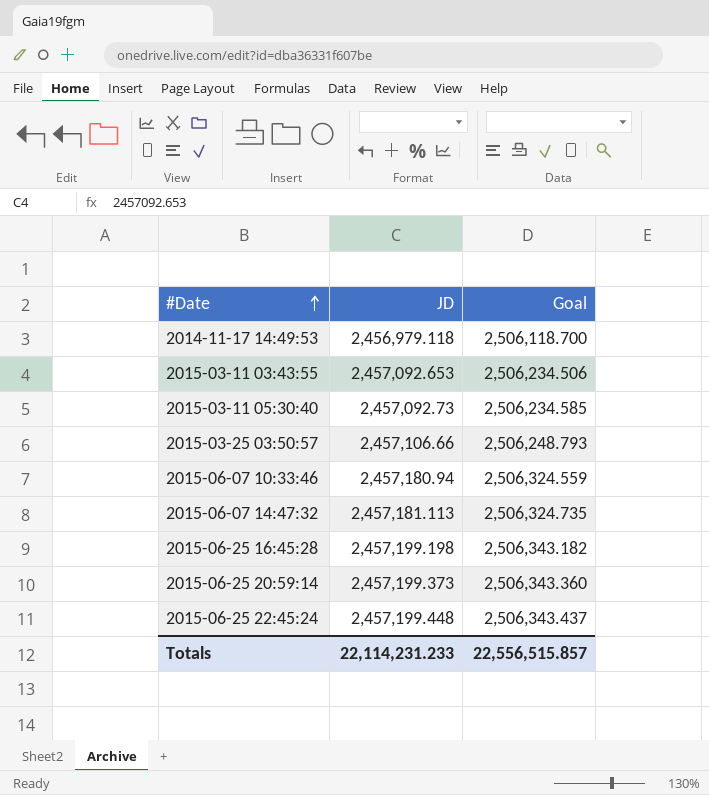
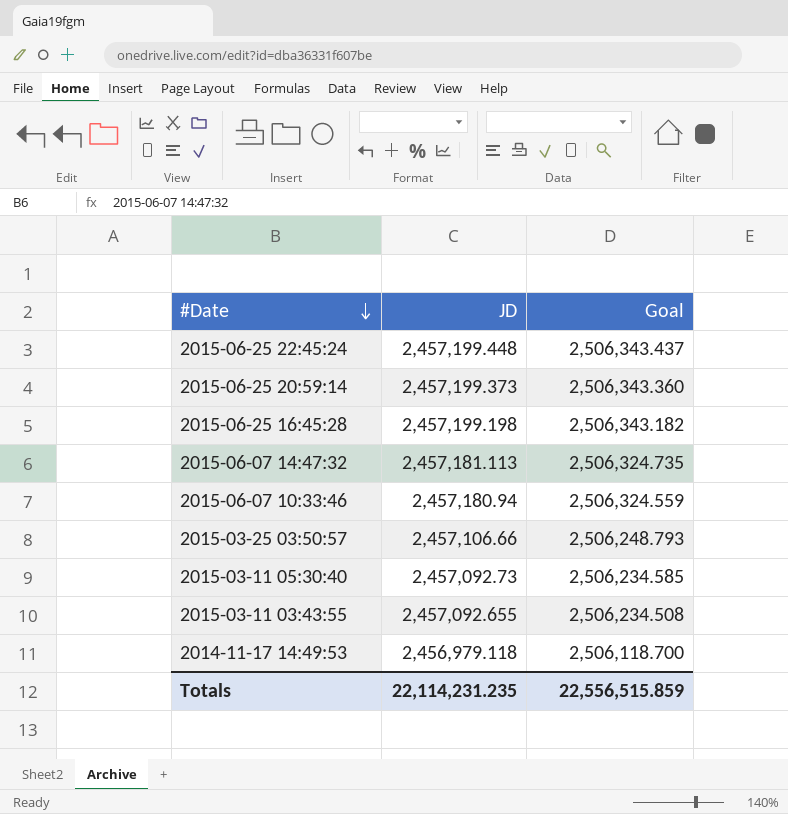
row order: #Date ascending -> #Date descending
2015-03-11 03:43:55 | JD: 2,457,092.653 -> 2,457,092.655
2015-03-11 03:43:55 | Goal: 2,506,234.506 -> 2,506,234.508
Totals | JD: 22,114,231.233 -> 22,114,231.235
Totals | Goal: 22,556,515.857 -> 22,556,515.859

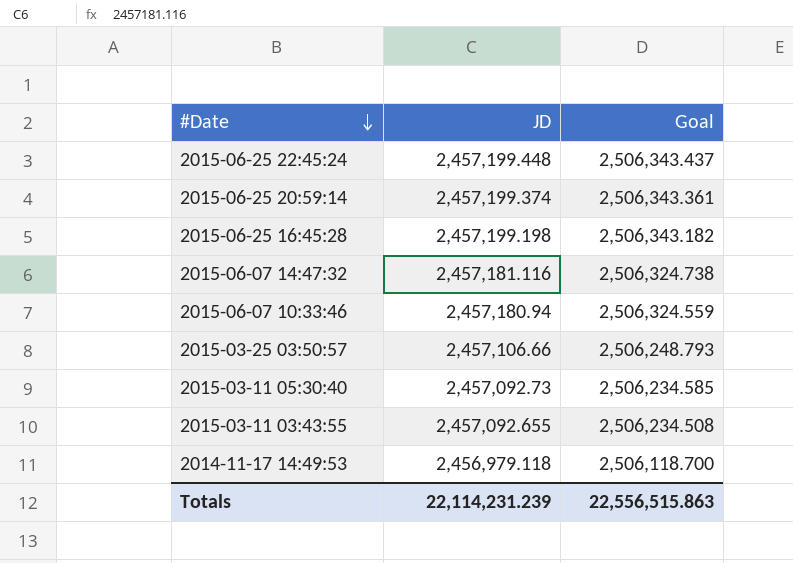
2015-06-25 20:59:14 | JD: 2,457,199.373 -> 2,457,199.374
2015-06-25 20:59:14 | Goal: 2,506,343.360 -> 2,506,343.361
2015-06-07 14:47:32 | JD: 2,457,181.113 -> 2,457,181.116
2015-06-07 14:47:32 | Goal: 2,506,324.735 -> 2,506,324.738
Totals | JD: 22,114,231.235 -> 22,114,231.239
Totals | Goal: 22,556,515.859 -> 22,556,515.863

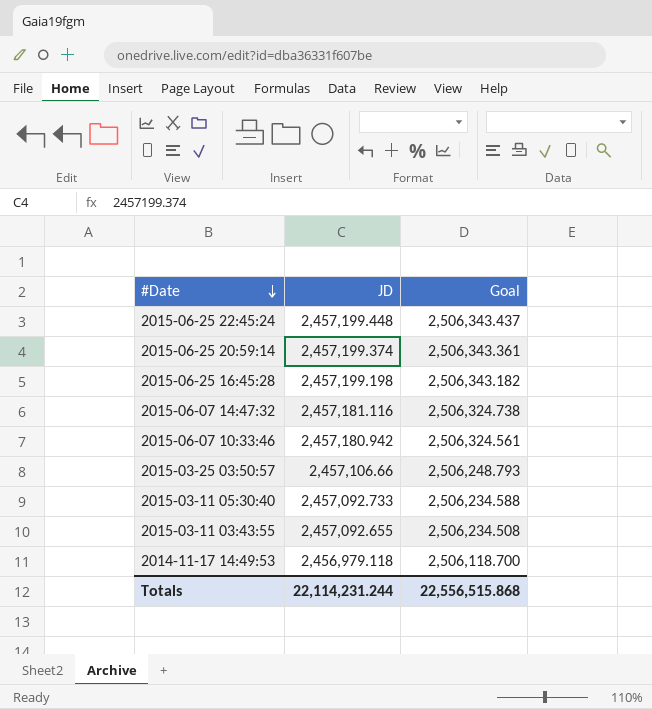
2015-06-07 10:33:46 | JD: 2,457,180.94 -> 2,457,180.942
2015-06-07 10:33:46 | Goal: 2,506,324.559 -> 2,506,324.561
2015-03-11 05:30:40 | JD: 2,457,092.73 -> 2,457,092.733
2015-03-11 05:30:40 | Goal: 2,506,234.585 -> 2,506,234.588
Totals | JD: 22,114,231.239 -> 22,114,231.244
Totals | Goal: 22,556,515.863 -> 22,556,515.868

